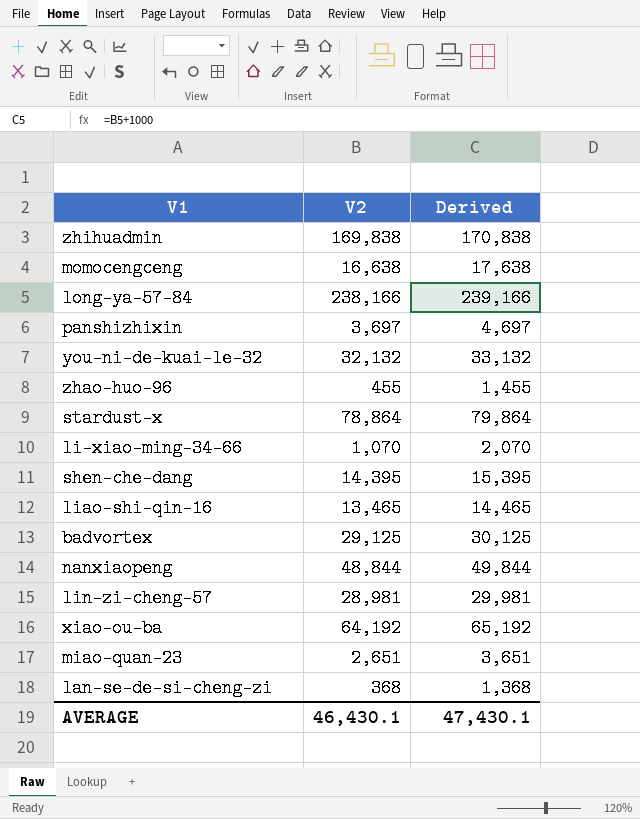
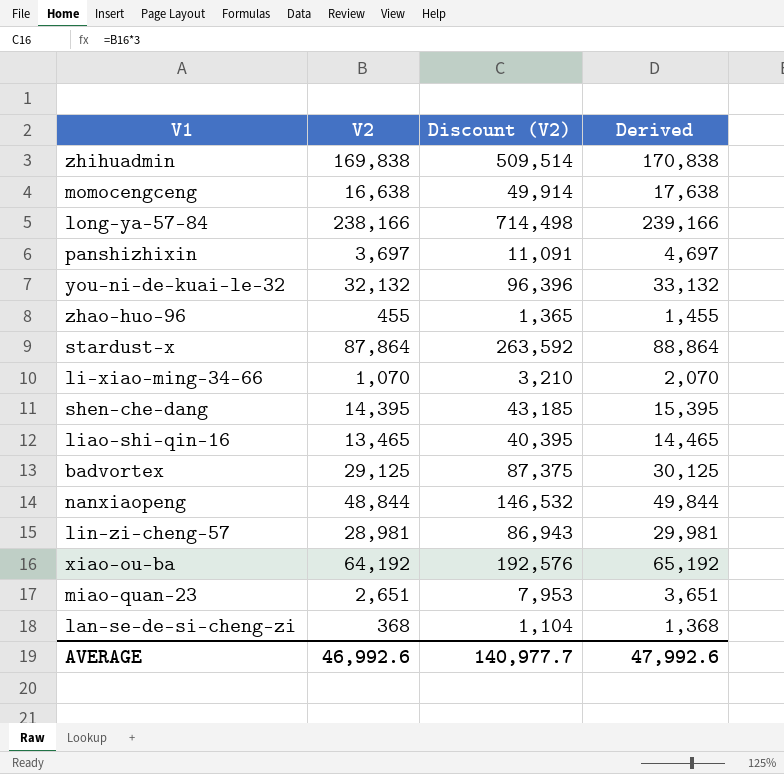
column Discount (V2) | formula: none -> [V2] * 3
stardust-x | V2: 78,864 -> 87,864
stardust-x | Derived: 79,864 -> 88,864
AVERAGE | V2: 46,430.1 -> 46,992.6
AVERAGE | Derived: 47,430.1 -> 47,992.6

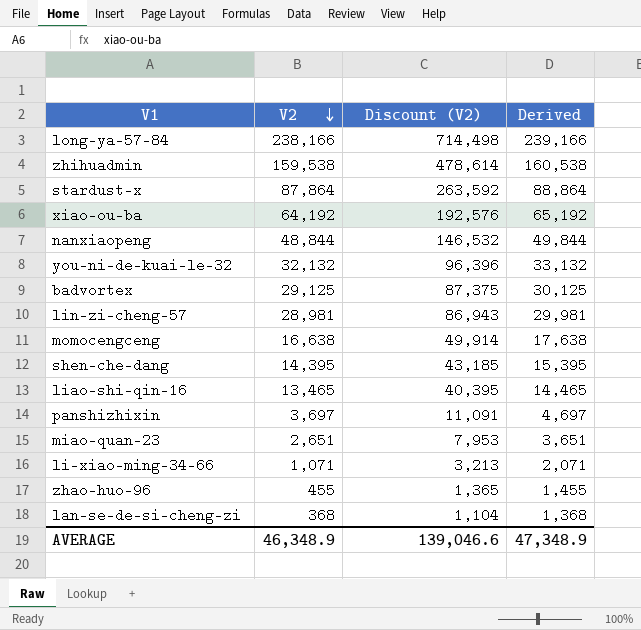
row order: none -> V2 descending
zhihuadmin | V2: 169,838 -> 159,538
zhihuadmin | Discount (V2): 509,514 -> 478,614
zhihuadmin | Derived: 170,838 -> 160,538
li-xiao-ming-34-66 | V2: 1,070 -> 1,071
li-xiao-ming-34-66 | Discount (V2): 3,210 -> 3,213
li-xiao-ming-34-66 | Derived: 2,070 -> 2,071
AVERAGE | V2: 46,992.6 -> 46,348.9
AVERAGE | Discount (V2): 140,977.7 -> 139,046.6
AVERAGE | Derived: 47,992.6 -> 47,348.9

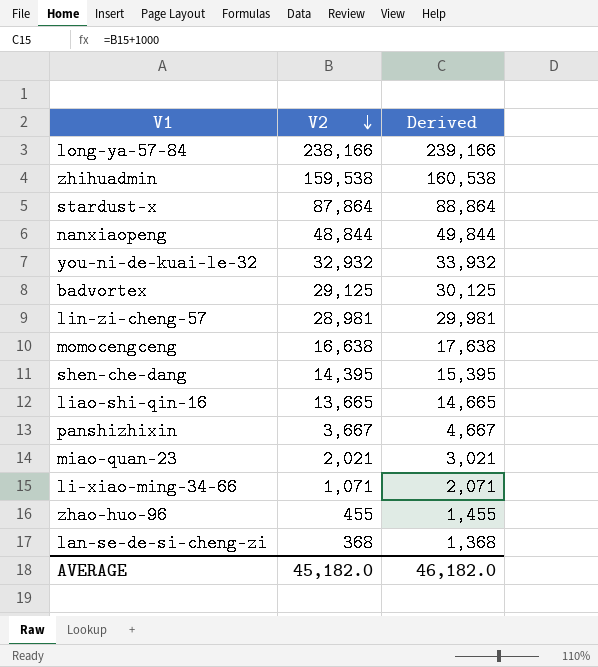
column Discount (V2) | formula: [V2] * 3 -> none
row xiao-ou-ba: 64,192 | 192,576 | 65,192 -> none
you-ni-de-kuai-le-32 | V2: 32,132 -> 32,932
you-ni-de-kuai-le-32 | Derived: 33,132 -> 33,932
liao-shi-qin-16 | V2: 13,465 -> 13,665
liao-shi-qin-16 | Derived: 14,465 -> 14,665
panshizhixin | V2: 3,697 -> 3,667
panshizhixin | Derived: 4,697 -> 4,667
miao-quan-23 | V2: 2,651 -> 2,021
miao-quan-23 | Derived: 3,651 -> 3,021
AVERAGE | V2: 46,348.9 -> 45,182.0
AVERAGE | Derived: 47,348.9 -> 46,182.0

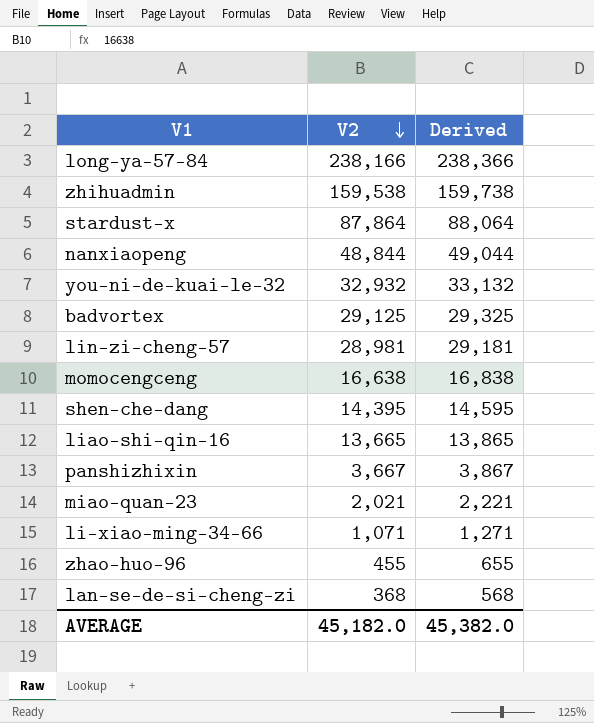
column Derived | formula: [V2] + 1000 -> [V2] + 200
AVERAGE | Derived: 46,182.0 -> 45,382.0

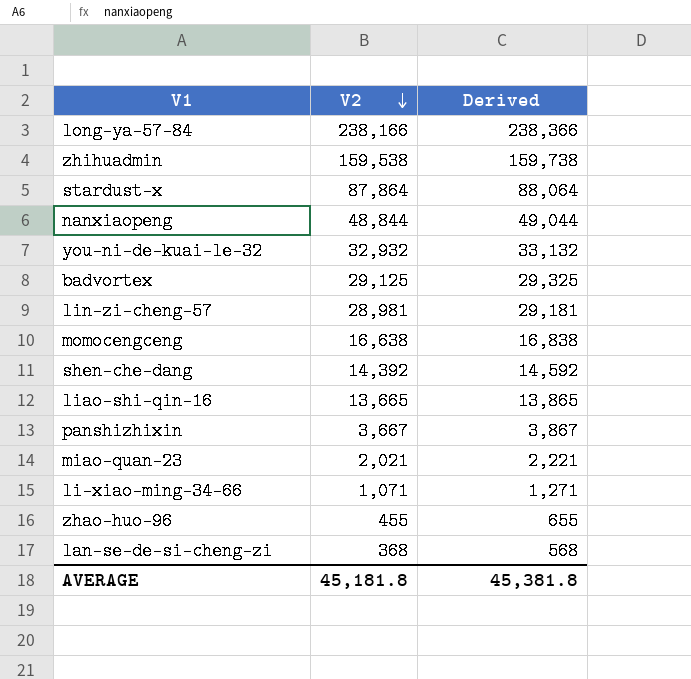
shen-che-dang | V2: 14,395 -> 14,392
shen-che-dang | Derived: 14,595 -> 14,592
AVERAGE | V2: 45,182.0 -> 45,181.8
AVERAGE | Derived: 45,382.0 -> 45,381.8

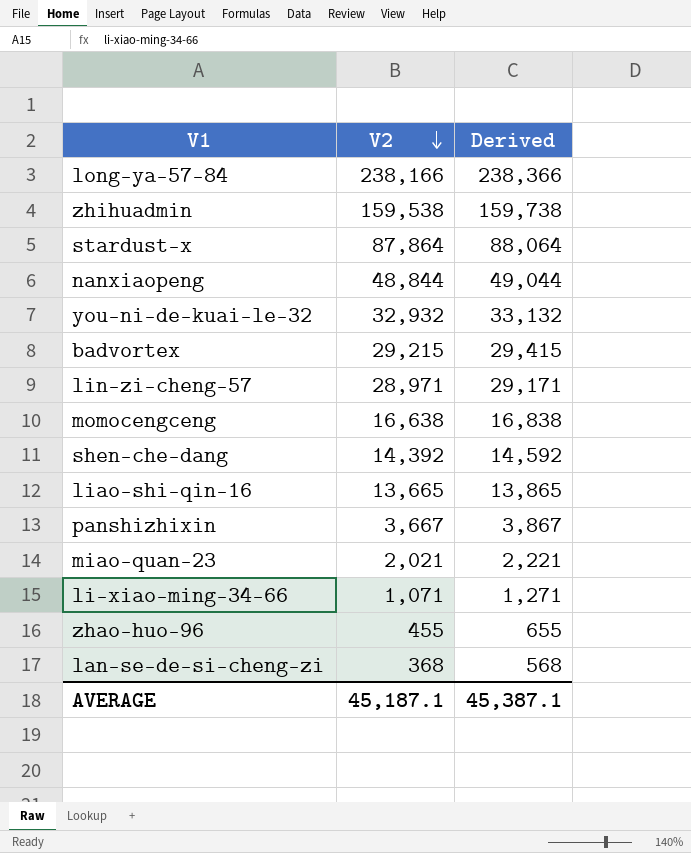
badvortex | V2: 29,125 -> 29,215
badvortex | Derived: 29,325 -> 29,415
lin-zi-cheng-57 | V2: 28,981 -> 28,971
lin-zi-cheng-57 | Derived: 29,181 -> 29,171
AVERAGE | V2: 45,181.8 -> 45,187.1
AVERAGE | Derived: 45,381.8 -> 45,387.1

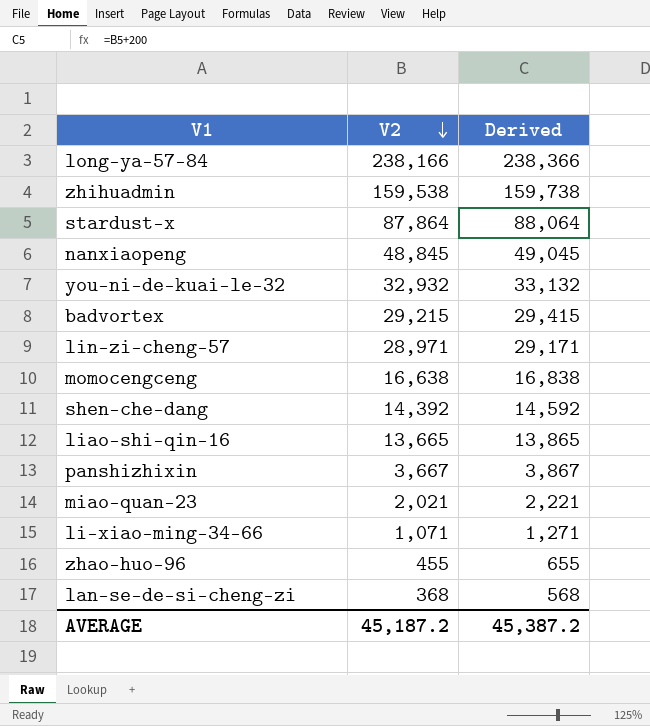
nanxiaopeng | V2: 48,844 -> 48,845
nanxiaopeng | Derived: 49,044 -> 49,045
AVERAGE | V2: 45,187.1 -> 45,187.2
AVERAGE | Derived: 45,387.1 -> 45,387.2

